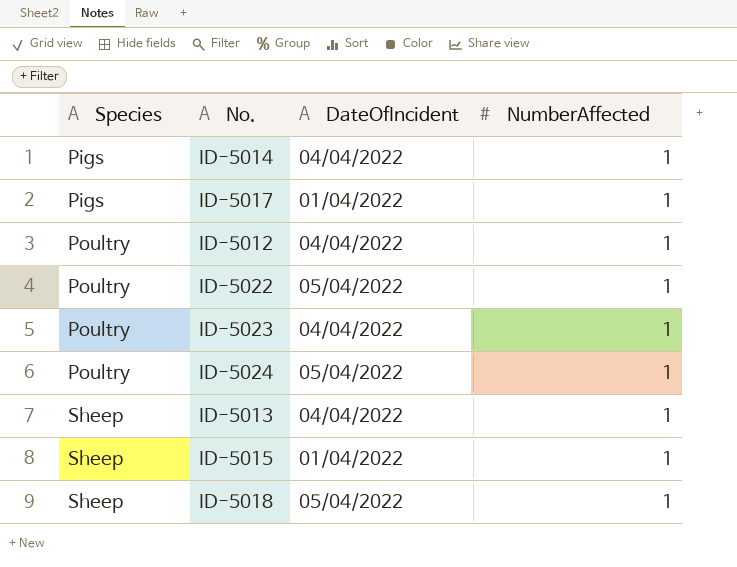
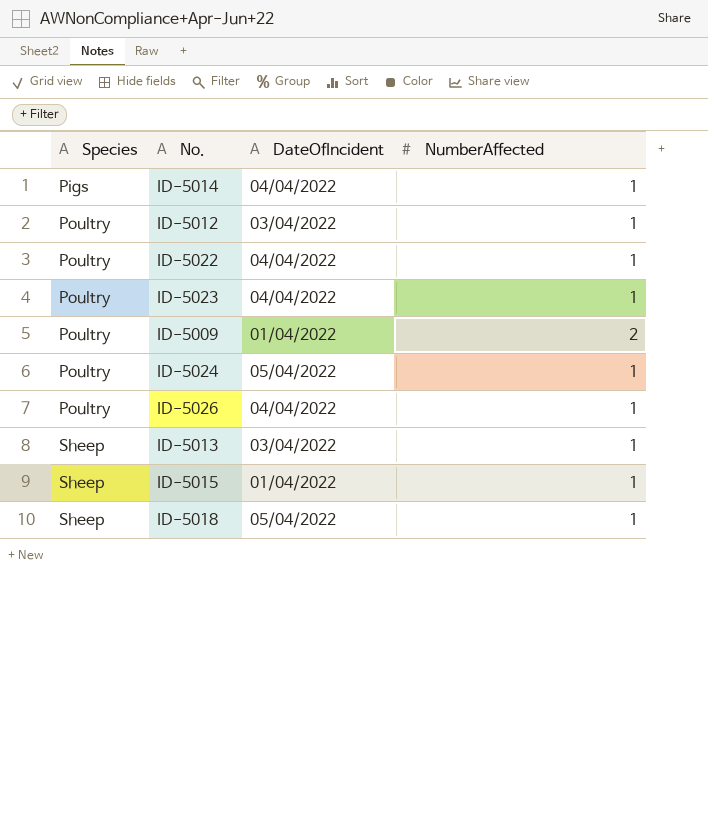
row ID-5017: Pigs | 01/04/2022 | 1 -> none
ID-5012 | DateOfIncident: 04/04/2022 -> 03/04/2022
ID-5022 | DateOfIncident: 05/04/2022 -> 04/04/2022
row ID-5009: none -> Poultry | 01/04/2022 | 2
row ID-5026: none -> Poultry | 04/04/2022 | 1
ID-5013 | DateOfIncident: 04/04/2022 -> 03/04/2022

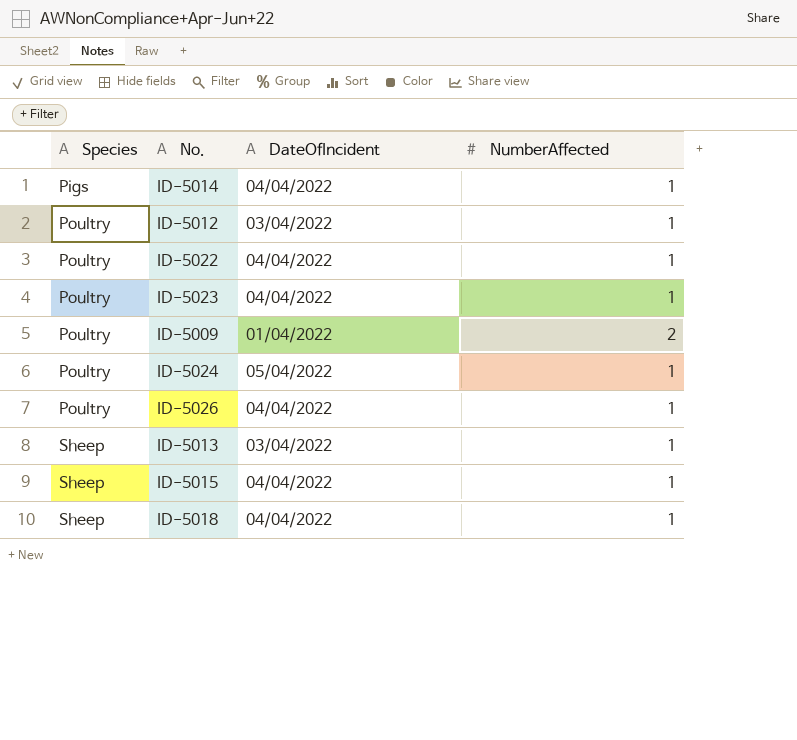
ID-5015 | DateOfIncident: 01/04/2022 -> 04/04/2022
ID-5018 | DateOfIncident: 05/04/2022 -> 04/04/2022

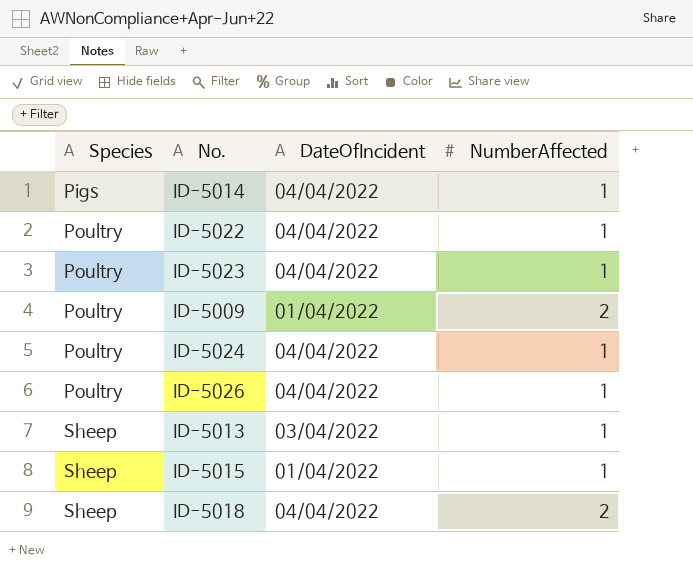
row ID-5012: Poultry | 03/04/2022 | 1 -> none
ID-5024 | DateOfIncident: 05/04/2022 -> 04/04/2022
ID-5015 | DateOfIncident: 04/04/2022 -> 01/04/2022
ID-5018 | NumberAffected: 1 -> 2

